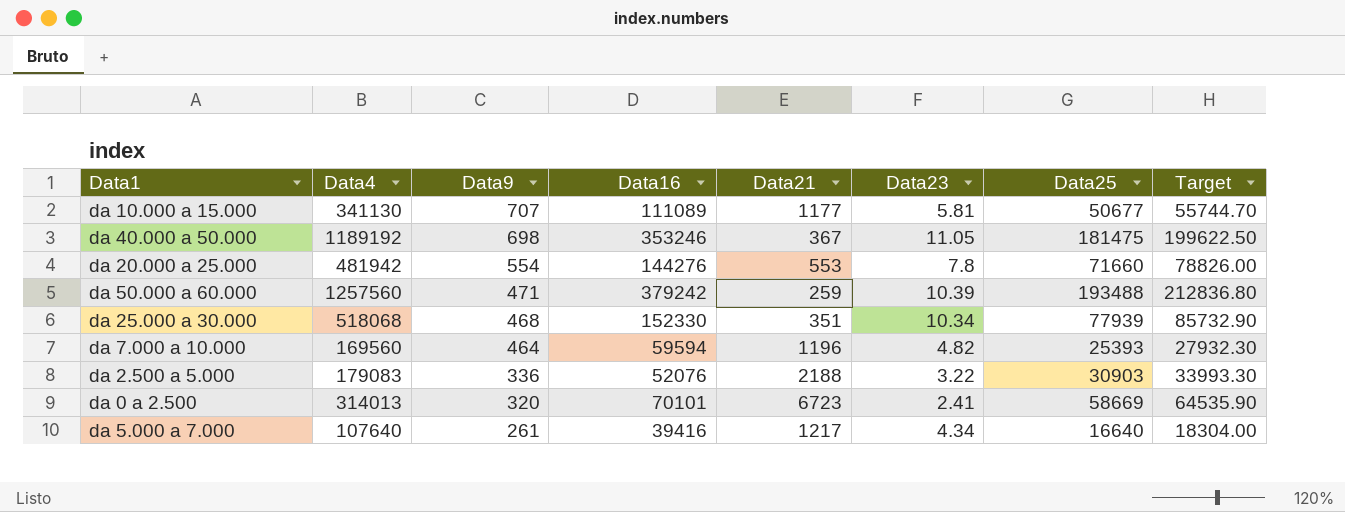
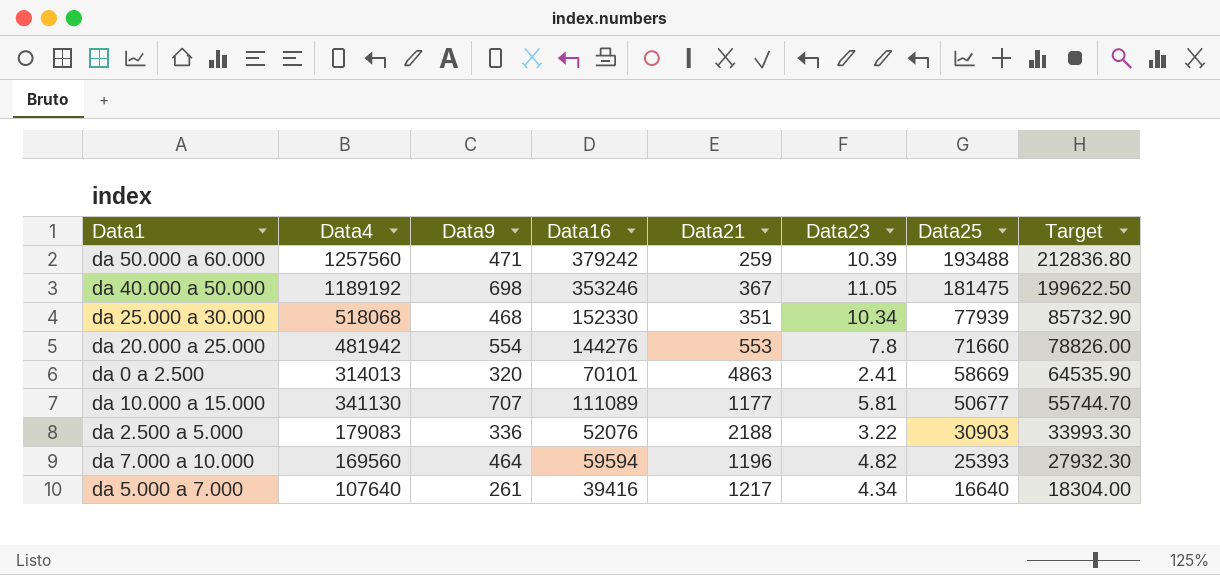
row order: Data9 descending -> Data25 descending
da 0 a 2.500 | Data21: 6723 -> 4863

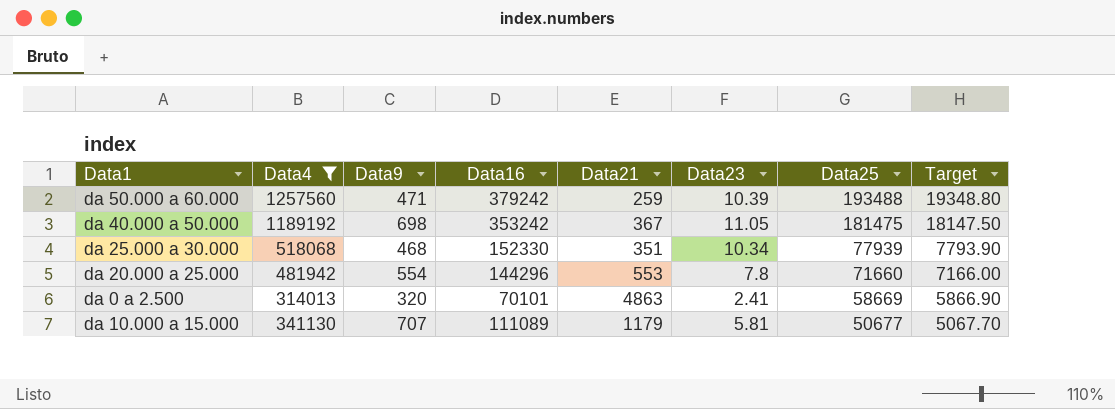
filter: none -> Data4 >= 314013
column Target | formula: [Data25] * 1.1 -> [Data25] * 0.1
da 40.000 a 50.000 | Data16: 353246 -> 353242
da 20.000 a 25.000 | Data16: 144276 -> 144296
da 10.000 a 15.000 | Data21: 1177 -> 1179

